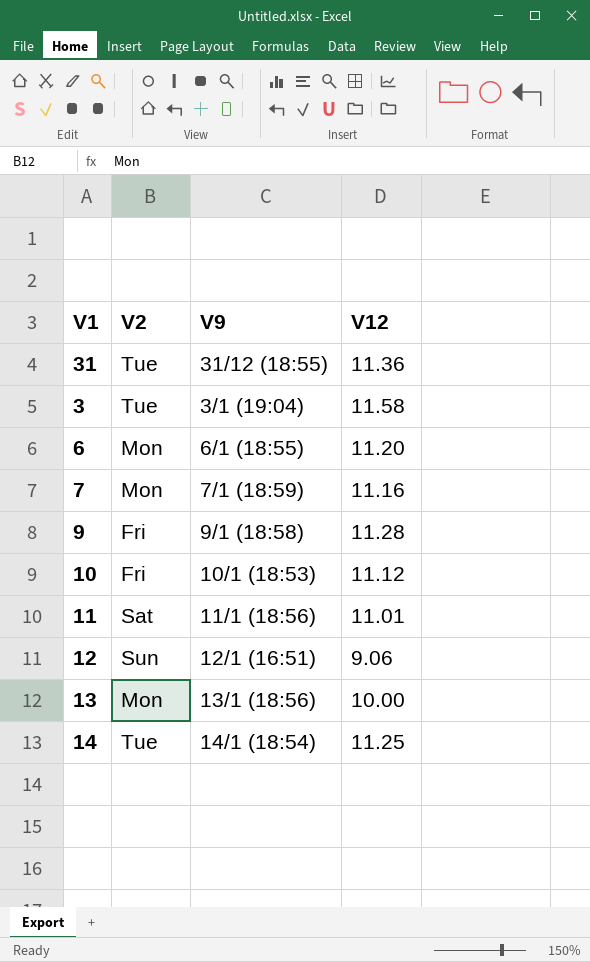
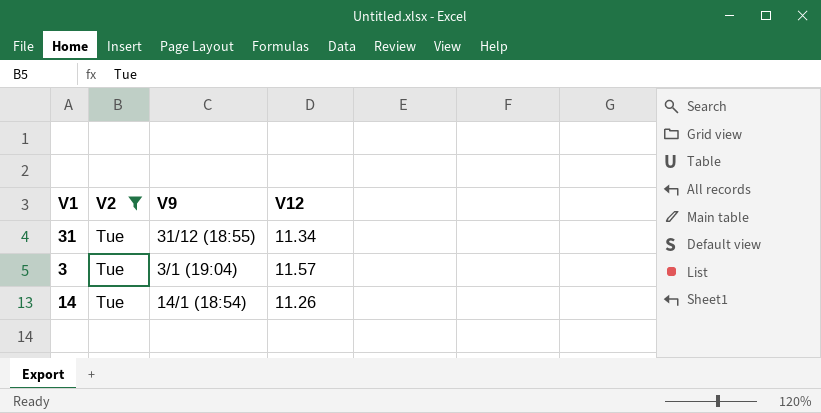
filter: none -> V2 = Tue
31 | V12: 11.36 -> 11.34
3 | V12: 11.58 -> 11.57
14 | V12: 11.25 -> 11.26

